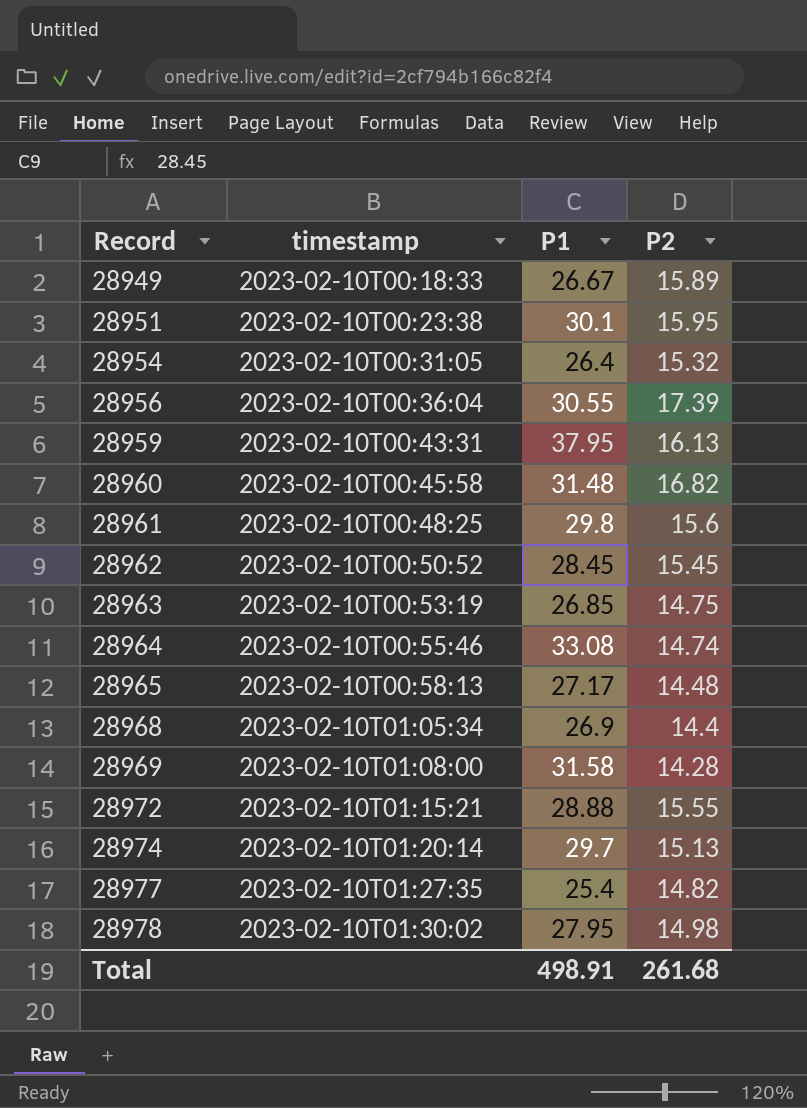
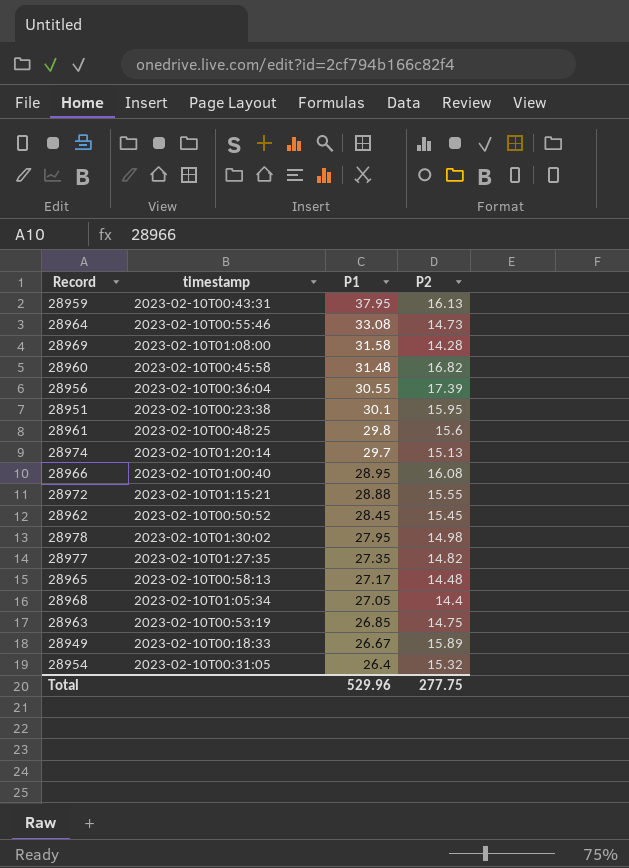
row order: Record ascending -> P1 descending
28964 | P2: 14.74 -> 14.73
row 28966: none -> 2023-02-10T01:00:40 | 28.95 | 16.08
28977 | P1: 25.4 -> 27.35
28968 | P1: 26.9 -> 27.05
Total | P1: 498.91 -> 529.96
Total | P2: 261.68 -> 277.75

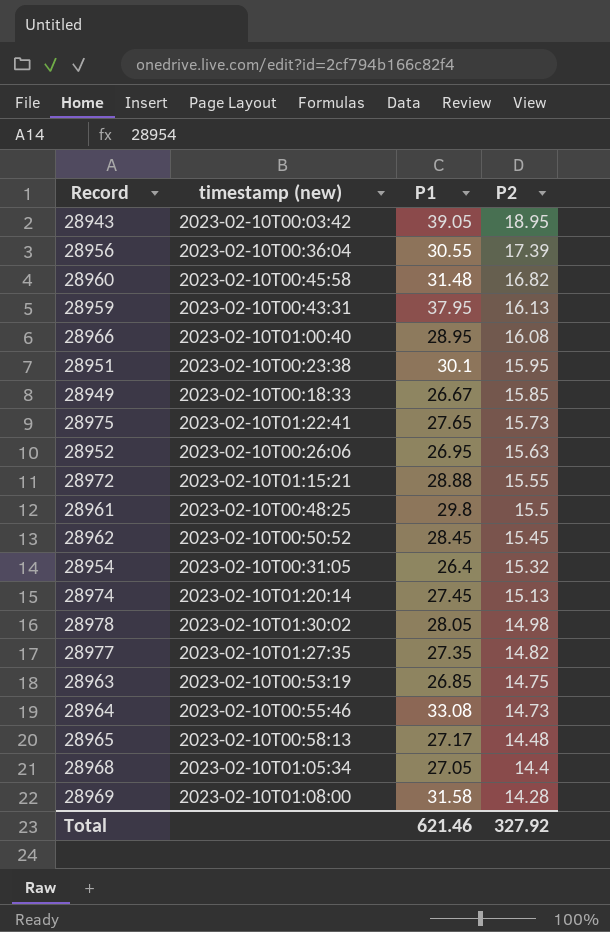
row order: P1 descending -> P2 descending
column name: timestamp -> timestamp (new)
row 28943: none -> 2023-02-10T00:03:42 | 39.05 | 18.95
28949 | P2: 15.89 -> 15.85
row 28975: none -> 2023-02-10T01:22:41 | 27.65 | 15.73
row 28952: none -> 2023-02-10T00:26:06 | 26.95 | 15.63
28961 | P2: 15.6 -> 15.5
28974 | P1: 29.7 -> 27.45
28978 | P1: 27.95 -> 28.05
Total | P1: 529.96 -> 621.46
Total | P2: 277.75 -> 327.92

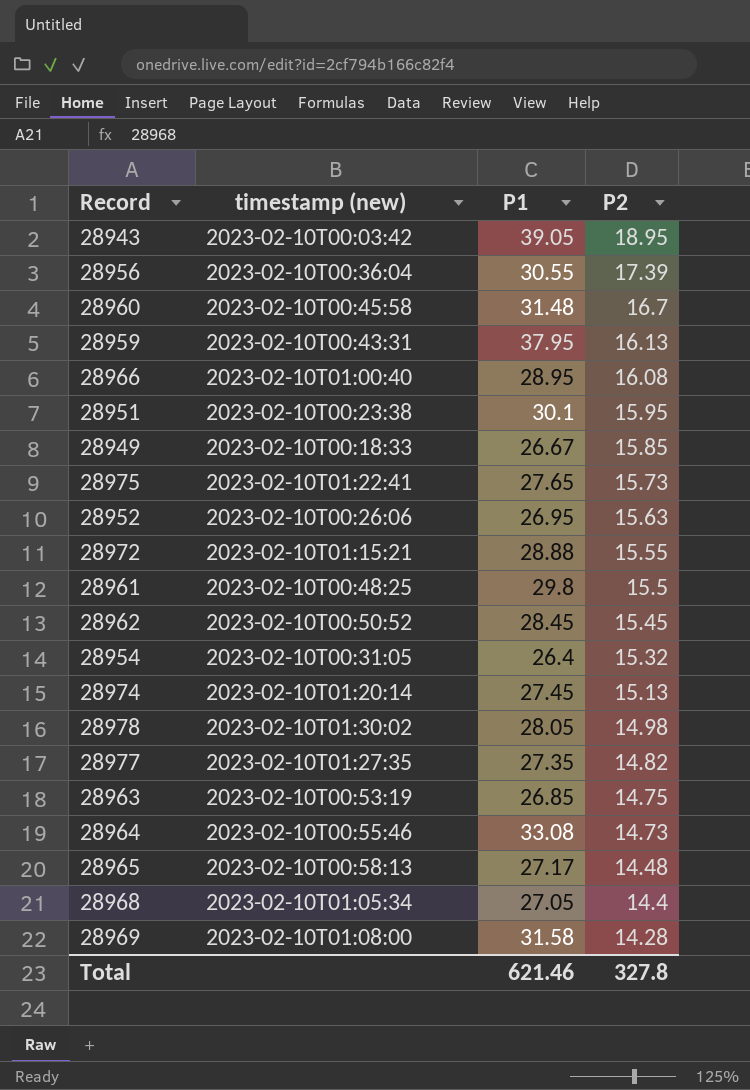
28960 | P2: 16.82 -> 16.7
Total | P2: 327.92 -> 327.8

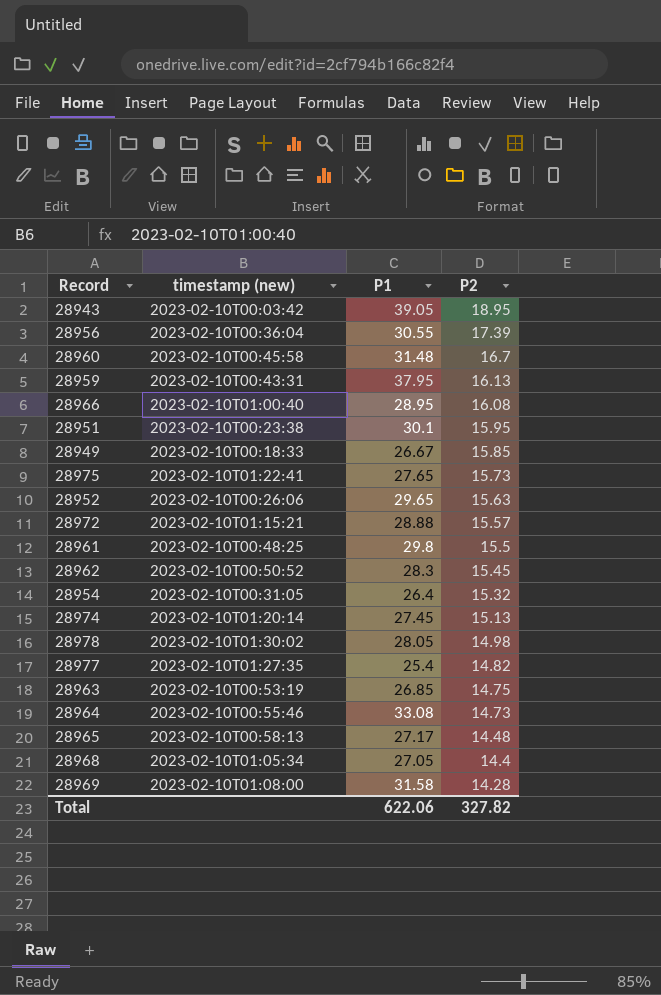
28952 | P1: 26.95 -> 29.65
28972 | P2: 15.55 -> 15.57
28962 | P1: 28.45 -> 28.3
28977 | P1: 27.35 -> 25.4
Total | P1: 621.46 -> 622.06
Total | P2: 327.8 -> 327.82

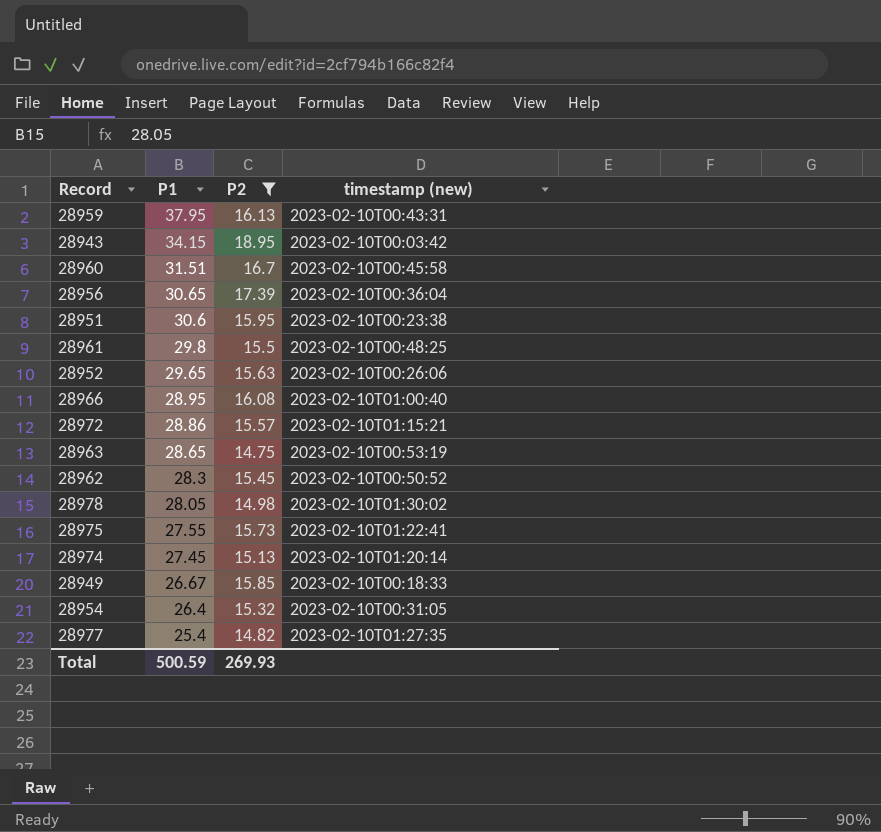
filter: none -> P2 >= 14.75
row order: P2 descending -> P1 descending
column timestamp (new) | position: 2 -> 4
28943 | P1: 39.05 -> 34.15
28960 | P1: 31.48 -> 31.51
28956 | P1: 30.55 -> 30.65
28951 | P1: 30.1 -> 30.6
28972 | P1: 28.88 -> 28.86
28963 | P1: 26.85 -> 28.65
28975 | P1: 27.65 -> 27.55
Total | P1: 622.06 -> 500.59
Total | P2: 327.82 -> 269.93

